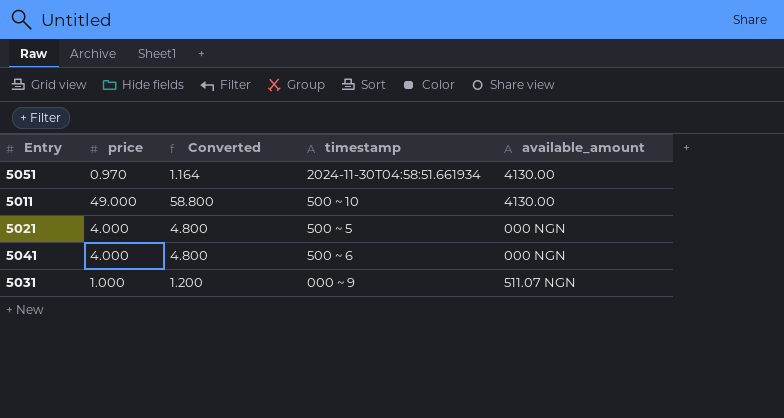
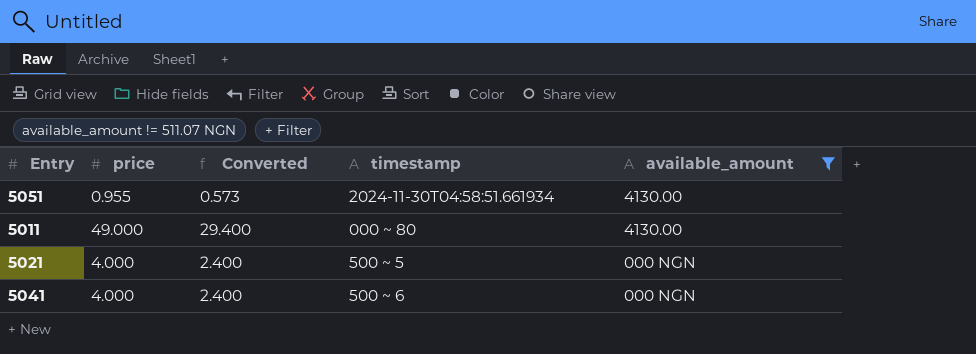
filter: none -> available_amount != 511.07 NGN
column Converted | formula: [price] * 1.2 -> [price] * 0.6
5051 | price: 0.970 -> 0.955
5011 | timestamp: 500 ~ 10 -> 000 ~ 80

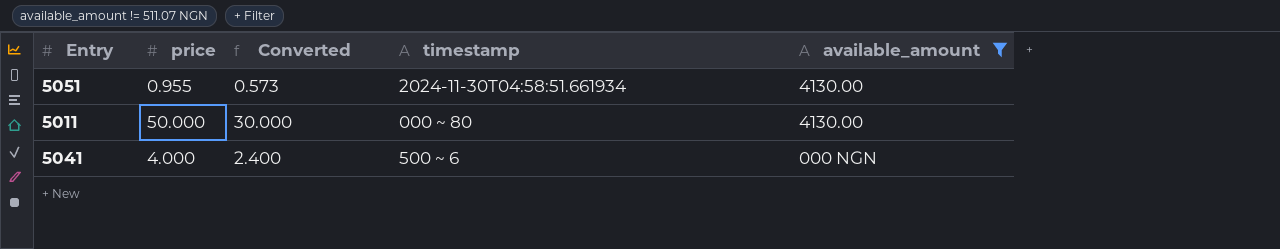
row 5021: 4.000 | 2.400 | 500 ~ 5 | 000 NGN -> none
5011 | price: 49.000 -> 50.000
5011 | Converted: 29.400 -> 30.000

